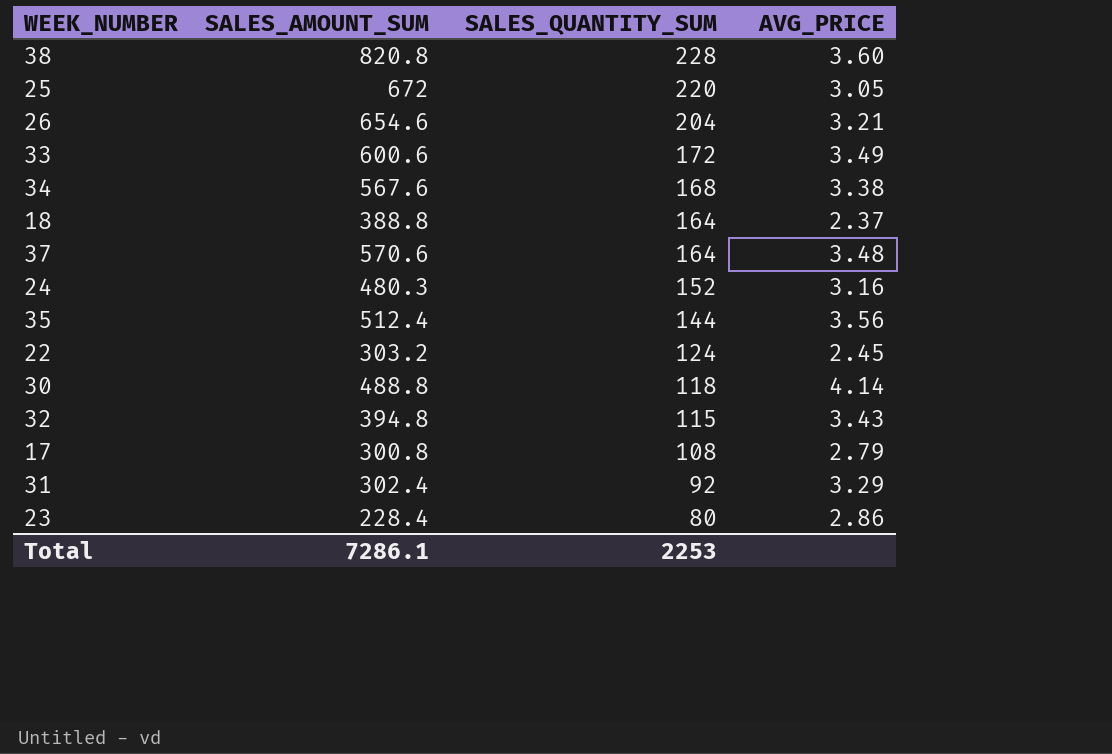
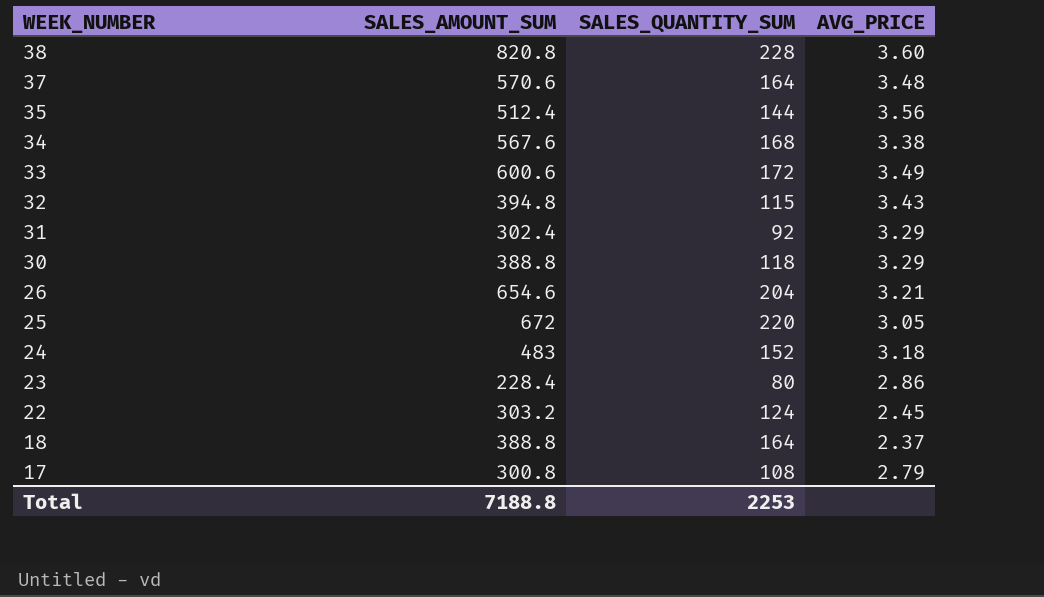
row order: SALES_QUANTITY_SUM descending -> WEEK_NUMBER descending
30 | SALES_AMOUNT_SUM: 488.8 -> 388.8
30 | AVG_PRICE: 4.14 -> 3.29
24 | SALES_AMOUNT_SUM: 480.3 -> 483
24 | AVG_PRICE: 3.16 -> 3.18
Total | SALES_AMOUNT_SUM: 7286.1 -> 7188.8

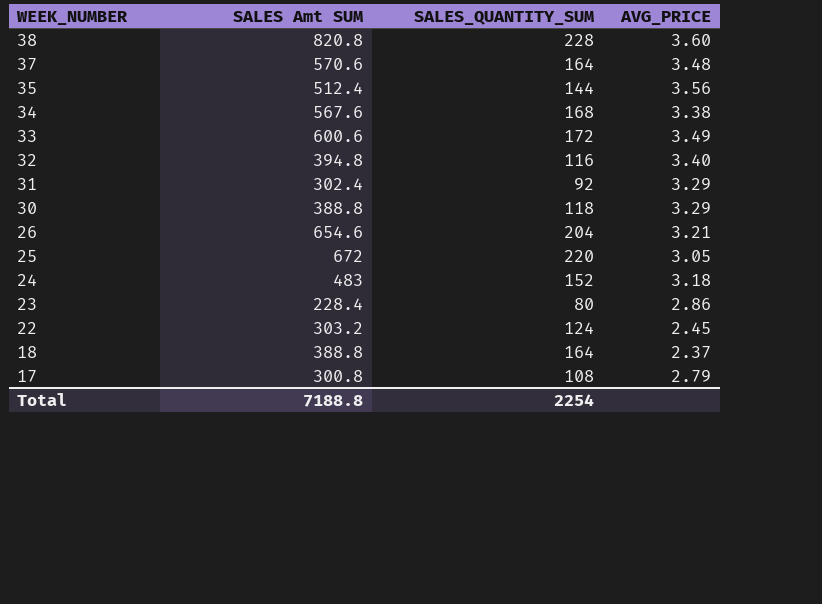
column name: SALES_AMOUNT_SUM -> SALES Amt SUM
32 | SALES_QUANTITY_SUM: 115 -> 116
32 | AVG_PRICE: 3.43 -> 3.40
Total | SALES_QUANTITY_SUM: 2253 -> 2254

